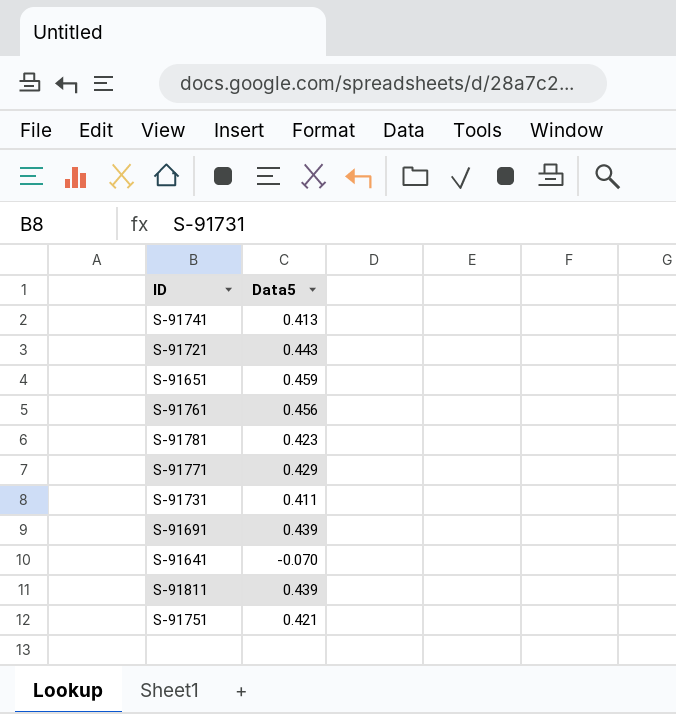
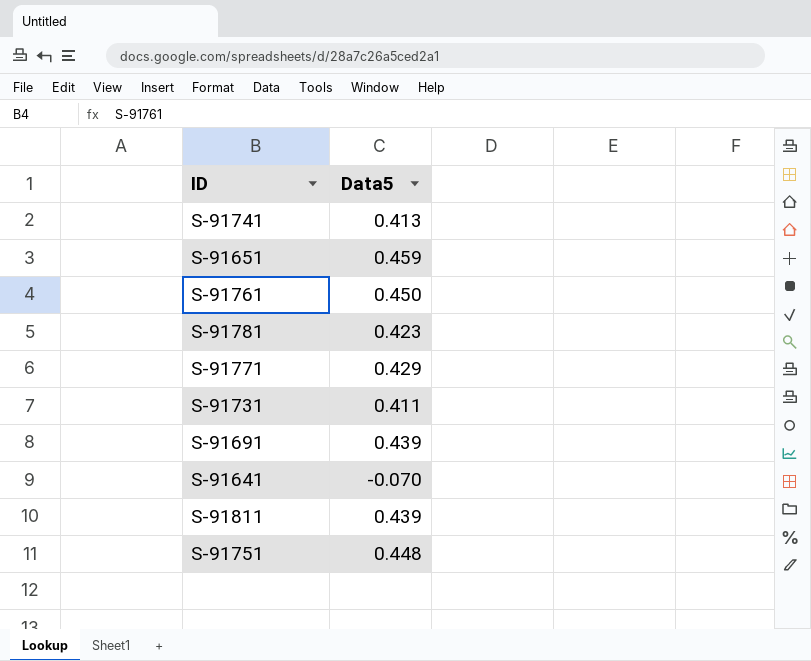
row S-91721: 0.443 -> none
S-91761 | Data5: 0.456 -> 0.450
S-91751 | Data5: 0.421 -> 0.448

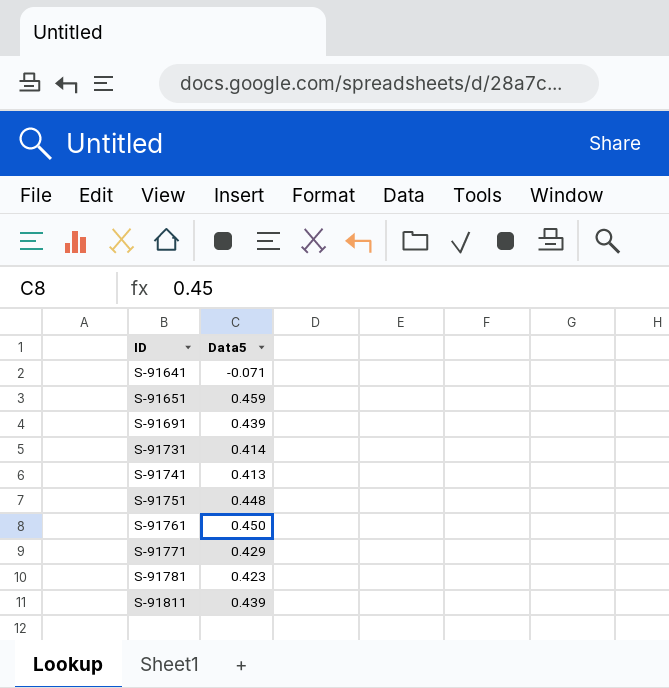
row order: none -> ID ascending
S-91641 | Data5: -0.070 -> -0.071
S-91731 | Data5: 0.411 -> 0.414

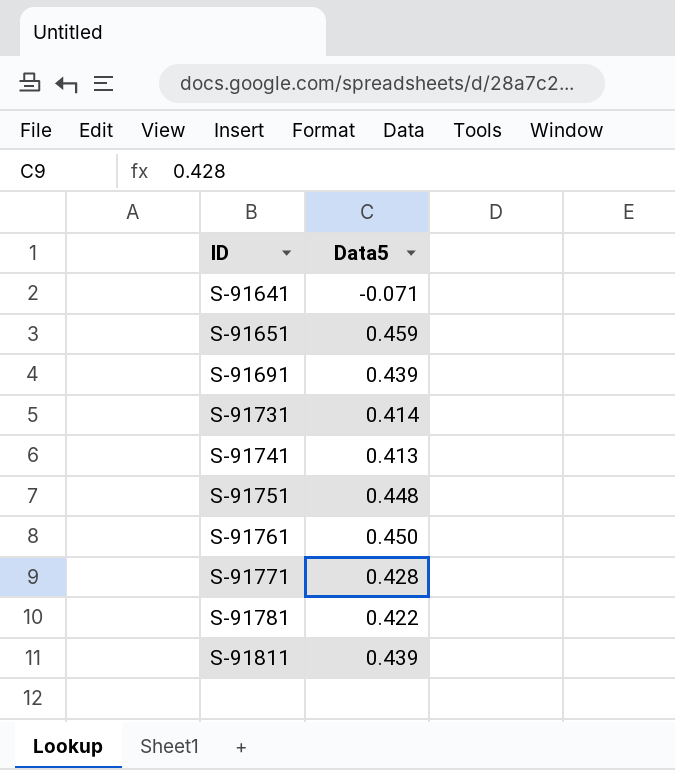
S-91771 | Data5: 0.429 -> 0.428
S-91781 | Data5: 0.423 -> 0.422

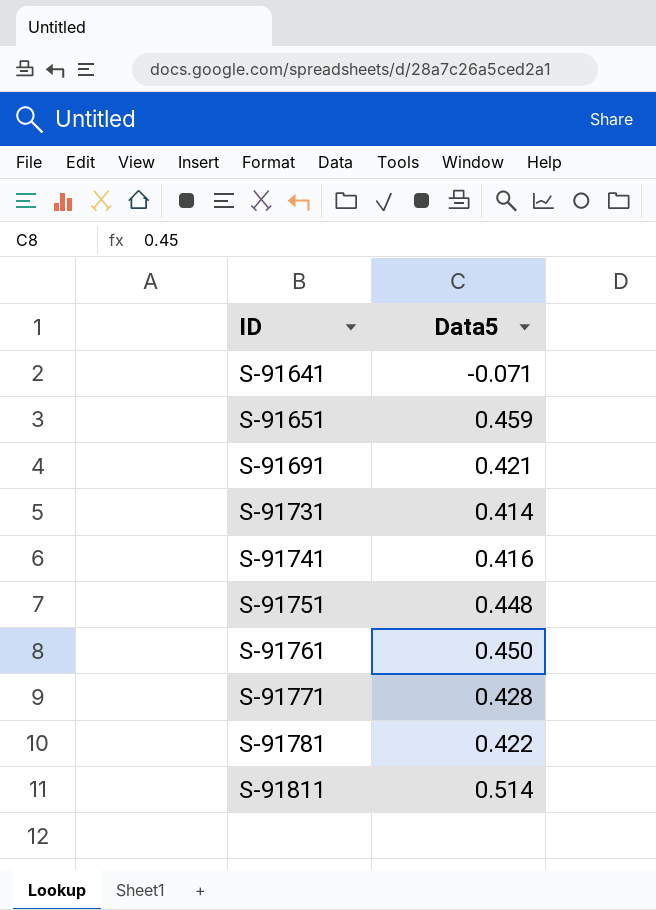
S-91691 | Data5: 0.439 -> 0.421
S-91741 | Data5: 0.413 -> 0.416
S-91811 | Data5: 0.439 -> 0.514

